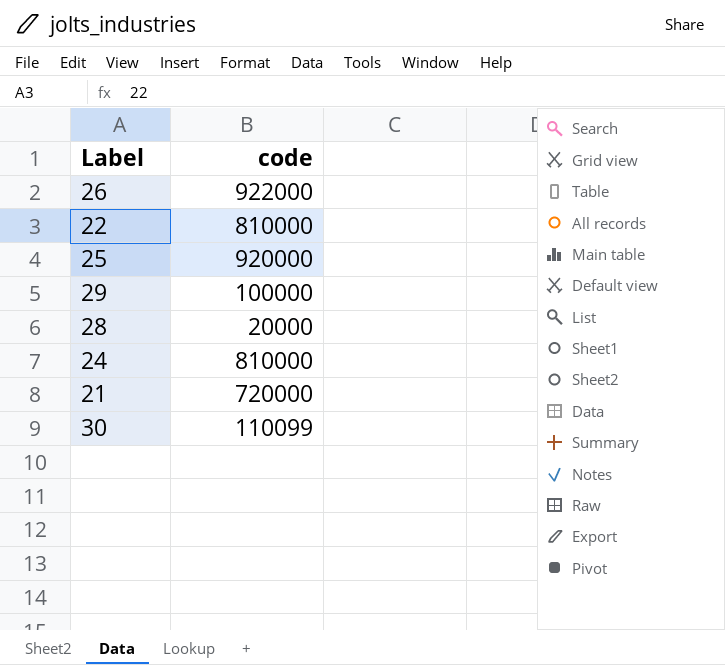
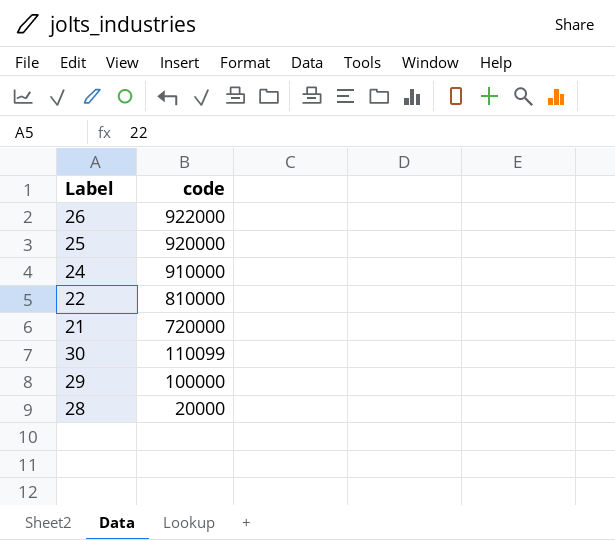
row order: none -> code descending
24 | code: 810000 -> 910000

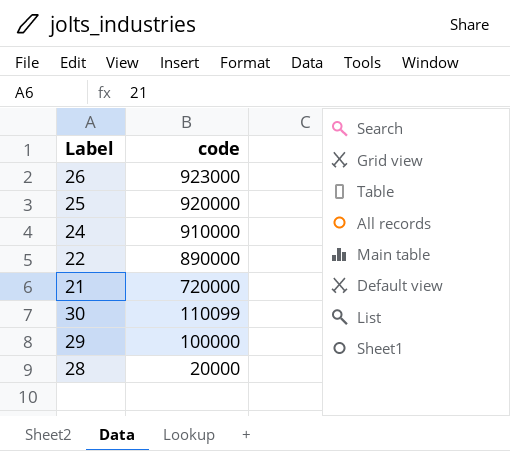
26 | code: 922000 -> 923000
22 | code: 810000 -> 890000

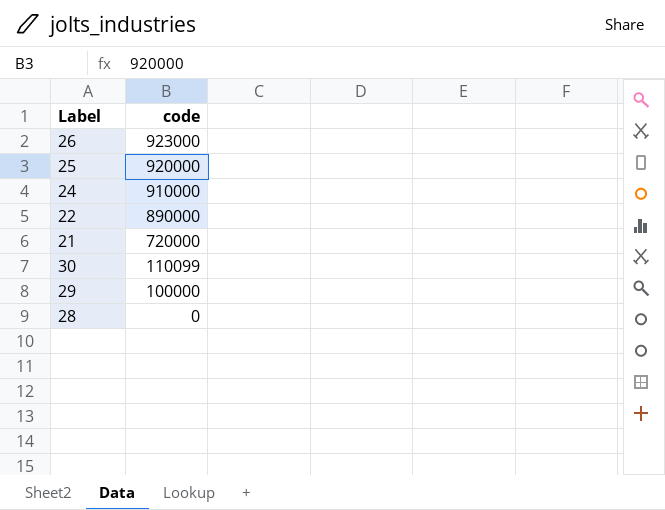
28 | code: 20000 -> 0

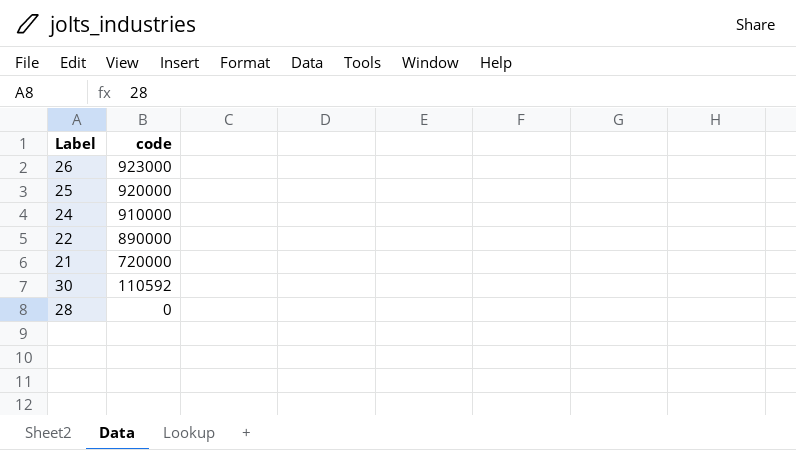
row 29: 100000 -> none
30 | code: 110099 -> 110592

